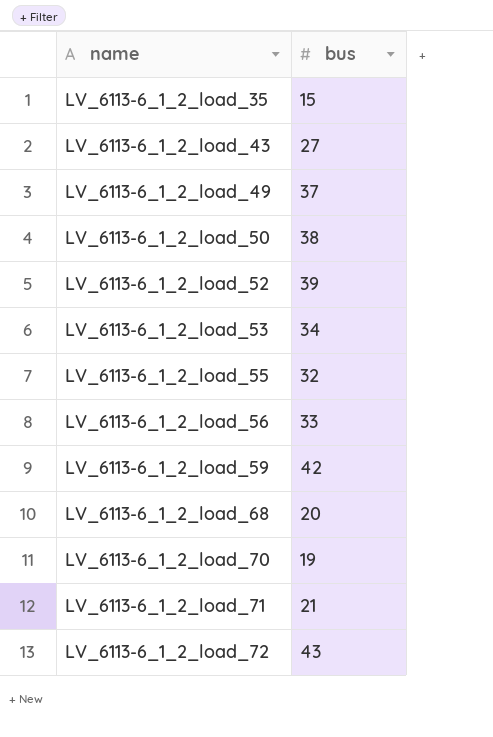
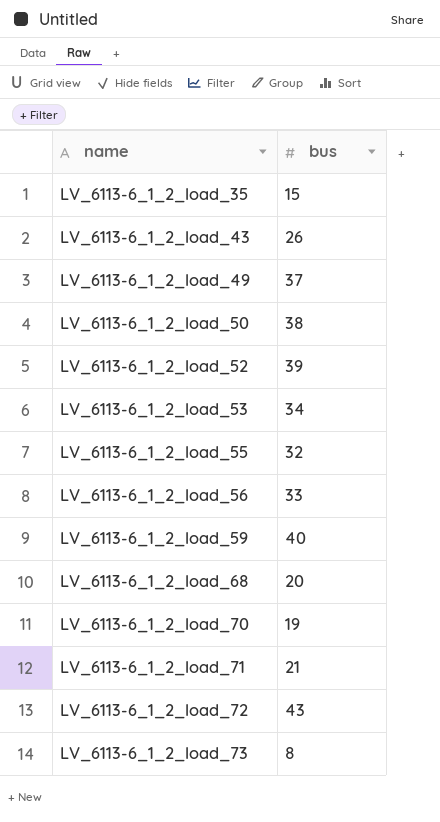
LV_6113-6_1_2_load_43 | bus: 27 -> 26
LV_6113-6_1_2_load_59 | bus: 42 -> 40
row LV_6113-6_1_2_load_73: none -> 8

